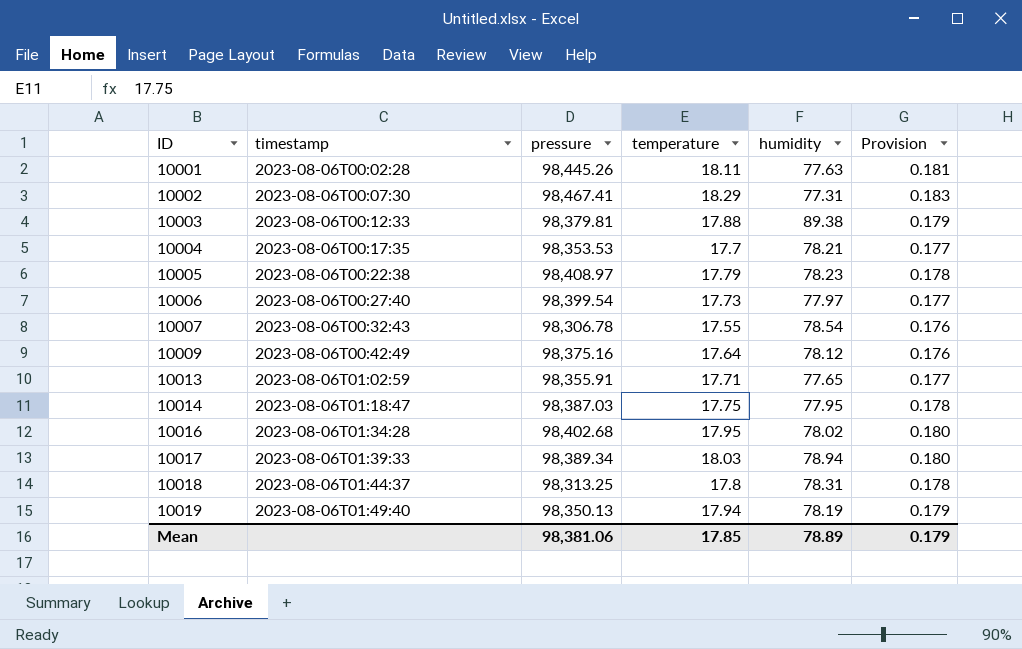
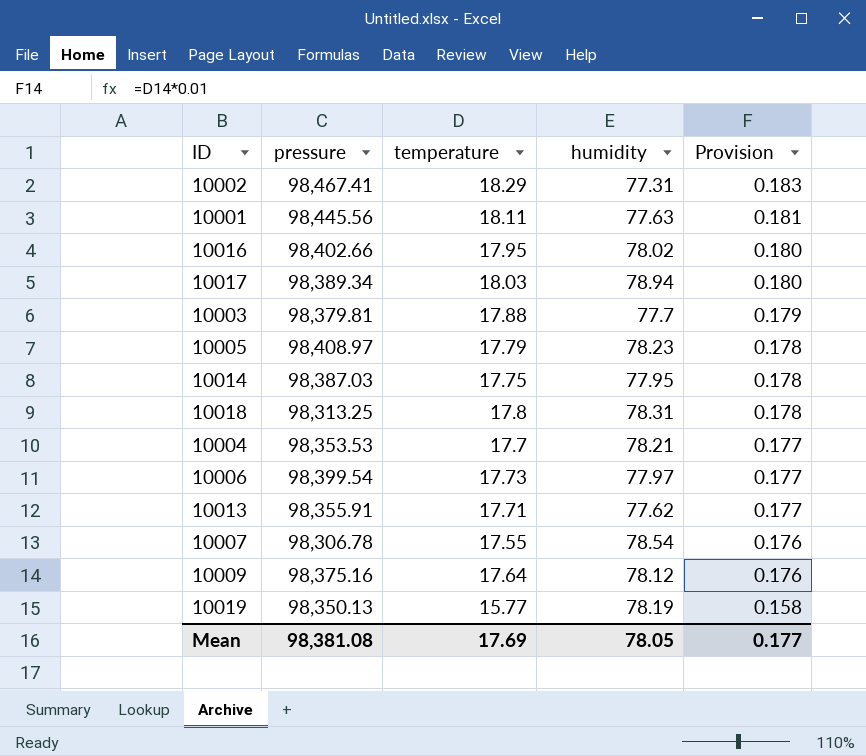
row order: ID ascending -> Provision descending
column timestamp | position: 2 -> none
10001 | pressure: 98,445.26 -> 98,445.56
10016 | pressure: 98,402.68 -> 98,402.66
10003 | humidity: 89.38 -> 77.7
10013 | humidity: 77.65 -> 77.62
10019 | temperature: 17.94 -> 15.77
10019 | Provision: 0.179 -> 0.158
Mean | pressure: 98,381.06 -> 98,381.08
Mean | temperature: 17.85 -> 17.69
Mean | humidity: 78.89 -> 78.05
Mean | Provision: 0.179 -> 0.177

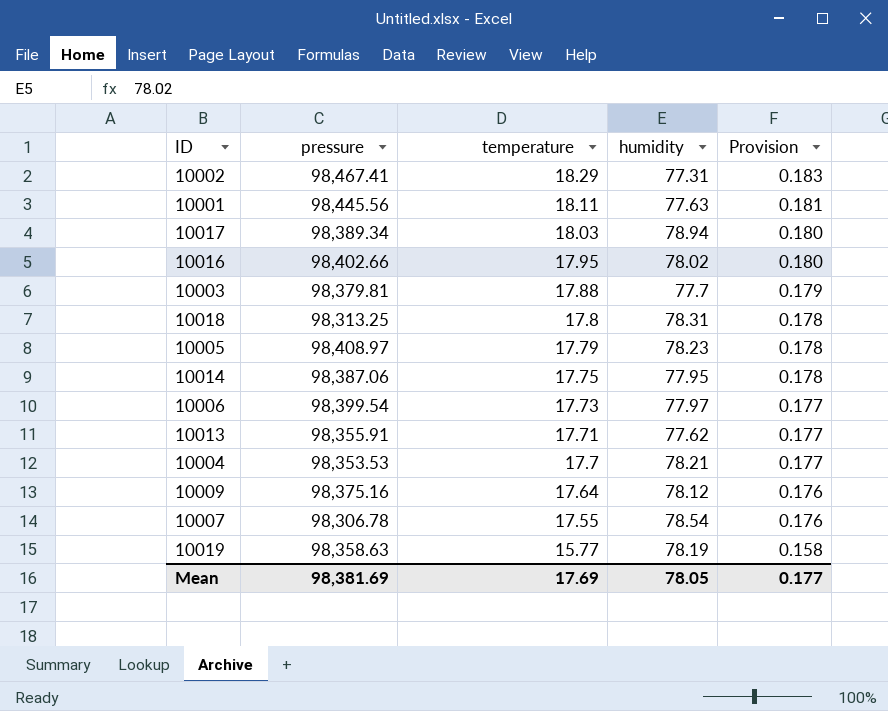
row order: Provision descending -> temperature descending
10014 | pressure: 98,387.03 -> 98,387.06
10019 | pressure: 98,350.13 -> 98,358.63
Mean | pressure: 98,381.08 -> 98,381.69

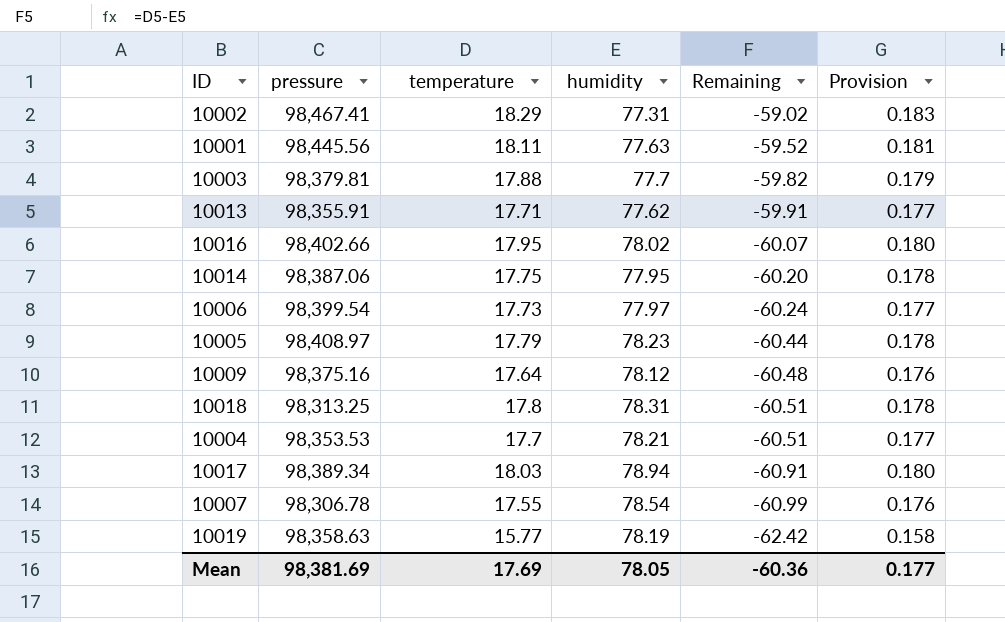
row order: temperature descending -> Remaining descending
column Remaining | formula: none -> [temperature] - [humidity]

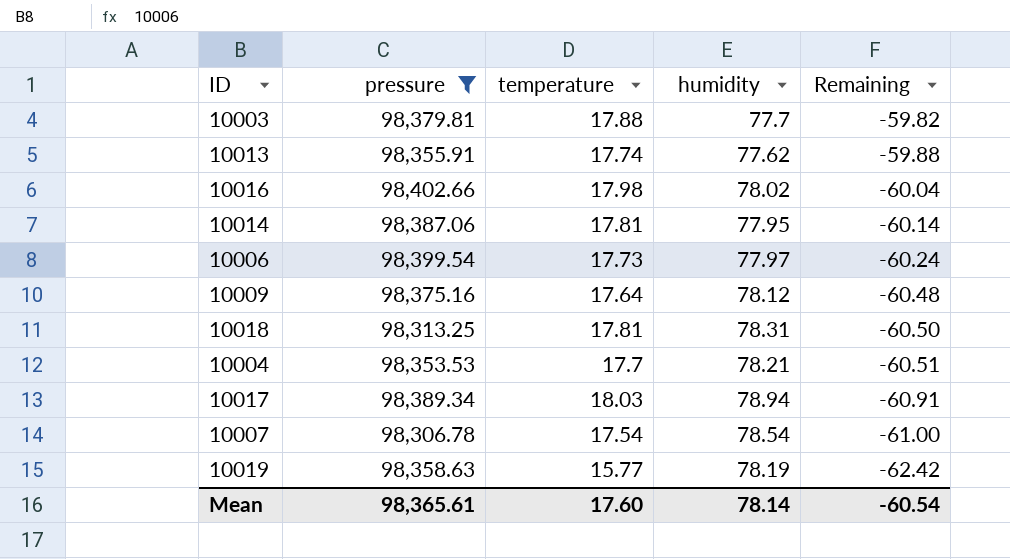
filter: none -> pressure <= 98,402.66
column Provision | formula: [temperature] * 0.01 -> none
10013 | temperature: 17.71 -> 17.74
10013 | Remaining: -59.91 -> -59.88
10016 | temperature: 17.95 -> 17.98
10016 | Remaining: -60.07 -> -60.04
10014 | temperature: 17.75 -> 17.81
10014 | Remaining: -60.20 -> -60.14
10018 | temperature: 17.8 -> 17.81
10018 | Remaining: -60.51 -> -60.50
10007 | temperature: 17.55 -> 17.54
10007 | Remaining: -60.99 -> -61.00
Mean | pressure: 98,381.69 -> 98,365.61
Mean | temperature: 17.69 -> 17.60
Mean | humidity: 78.05 -> 78.14
Mean | Remaining: -60.36 -> -60.54

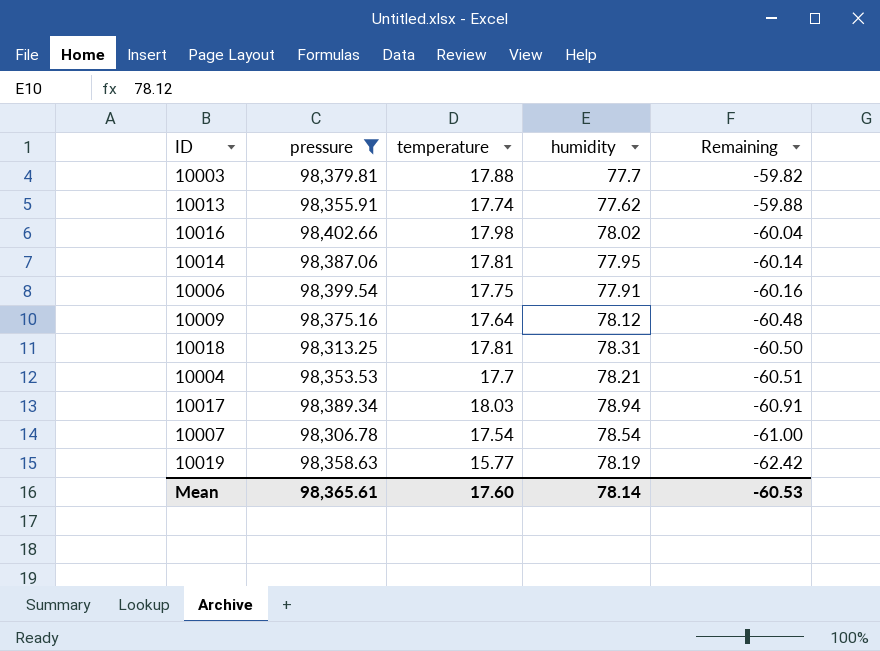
10006 | temperature: 17.73 -> 17.75
10006 | humidity: 77.97 -> 77.91
10006 | Remaining: -60.24 -> -60.16
Mean | Remaining: -60.54 -> -60.53

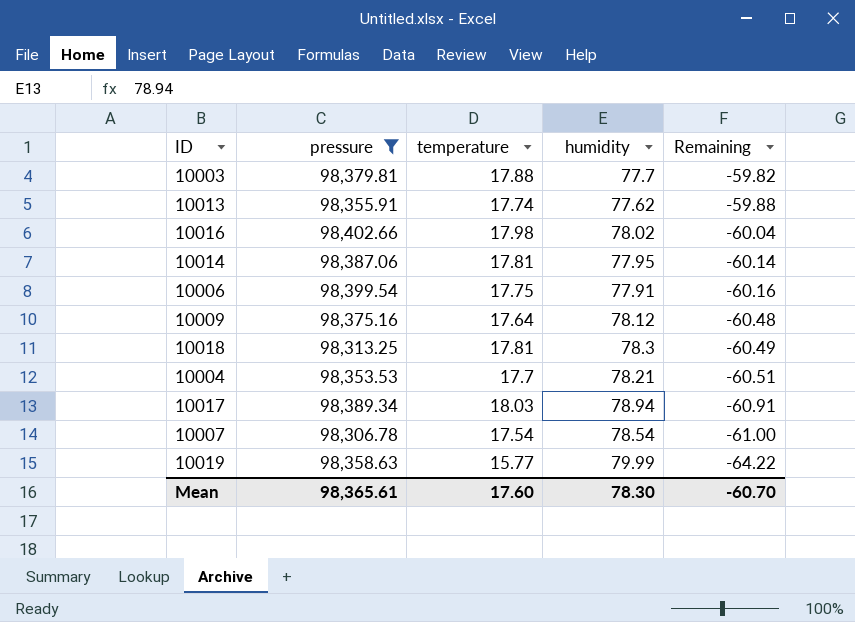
10018 | humidity: 78.31 -> 78.3
10018 | Remaining: -60.50 -> -60.49
10019 | humidity: 78.19 -> 79.99
10019 | Remaining: -62.42 -> -64.22
Mean | humidity: 78.14 -> 78.30
Mean | Remaining: -60.53 -> -60.70

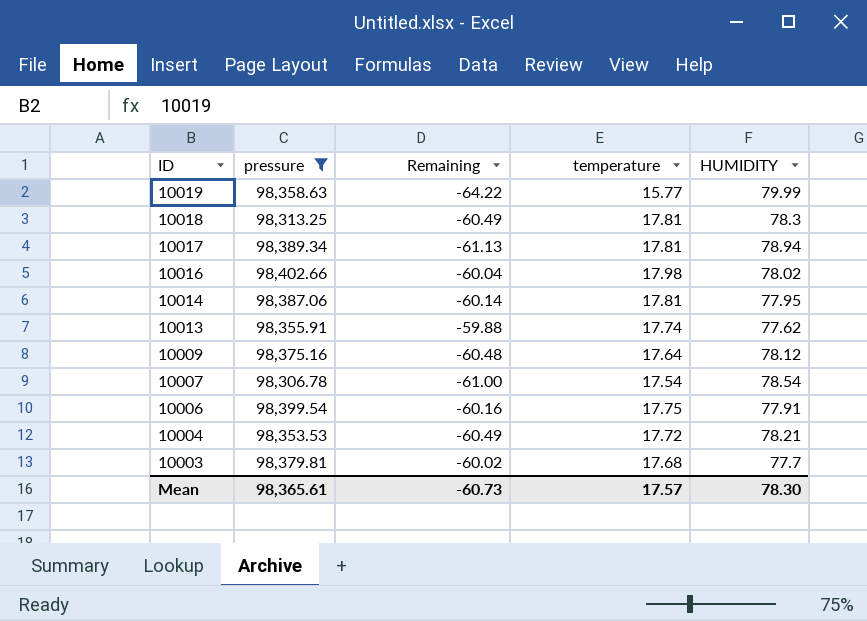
row order: Remaining descending -> ID descending
column Remaining | position: 5 -> 3
column name: humidity -> HUMIDITY
10017 | Remaining: -60.91 -> -61.13
10017 | temperature: 18.03 -> 17.81
10004 | Remaining: -60.51 -> -60.49
10004 | temperature: 17.7 -> 17.72
10003 | Remaining: -59.82 -> -60.02
10003 | temperature: 17.88 -> 17.68
Mean | Remaining: -60.70 -> -60.73
Mean | temperature: 17.60 -> 17.57

